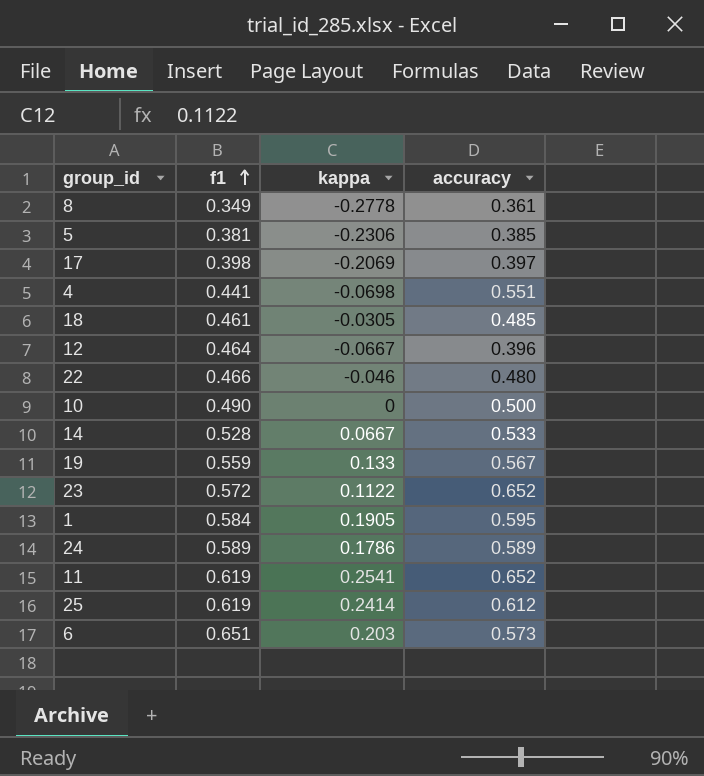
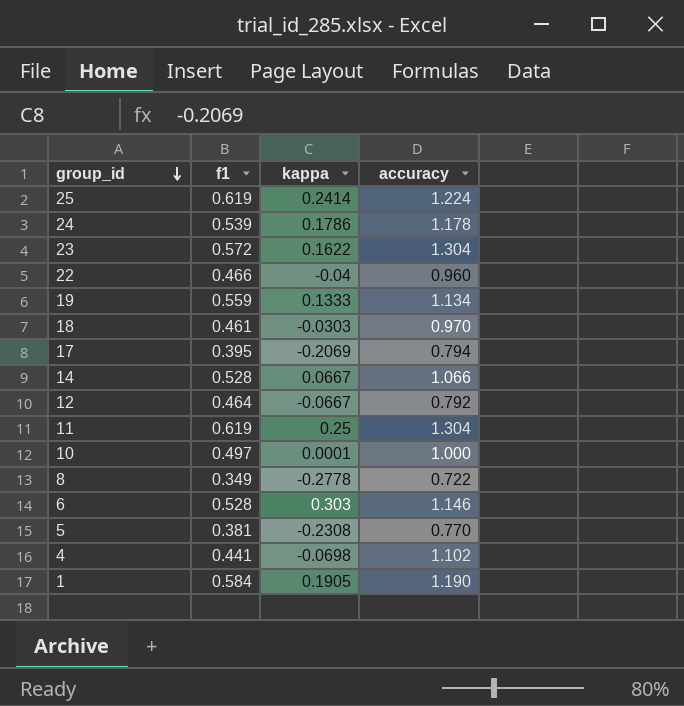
row order: f1 ascending -> group_id descending
25 | accuracy: 0.612 -> 1.224
24 | f1: 0.589 -> 0.539
24 | accuracy: 0.589 -> 1.178
23 | kappa: 0.1122 -> 0.1622
23 | accuracy: 0.652 -> 1.304
22 | kappa: -0.046 -> -0.04
22 | accuracy: 0.480 -> 0.960
19 | kappa: 0.133 -> 0.1333
19 | accuracy: 0.567 -> 1.134
18 | kappa: -0.0305 -> -0.0303
18 | accuracy: 0.485 -> 0.970
17 | f1: 0.398 -> 0.395
17 | accuracy: 0.397 -> 0.794
14 | accuracy: 0.533 -> 1.066
12 | accuracy: 0.396 -> 0.792
11 | kappa: 0.2541 -> 0.25
11 | accuracy: 0.652 -> 1.304
10 | f1: 0.490 -> 0.497
10 | kappa: 0 -> 0.0001
10 | accuracy: 0.500 -> 1.000
8 | accuracy: 0.361 -> 0.722
6 | f1: 0.651 -> 0.528
6 | kappa: 0.203 -> 0.303
6 | accuracy: 0.573 -> 1.146
5 | kappa: -0.2306 -> -0.2308
5 | accuracy: 0.385 -> 0.770
4 | accuracy: 0.551 -> 1.102
1 | accuracy: 0.595 -> 1.190

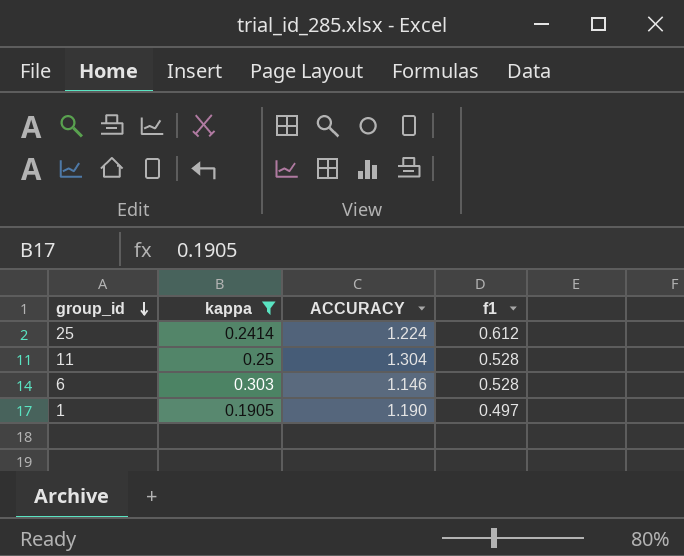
filter: none -> kappa >= 0.1905
column name: accuracy -> ACCURACY
column f1 | position: 2 -> 4
25 | f1: 0.619 -> 0.612
11 | f1: 0.619 -> 0.528
1 | f1: 0.584 -> 0.497

